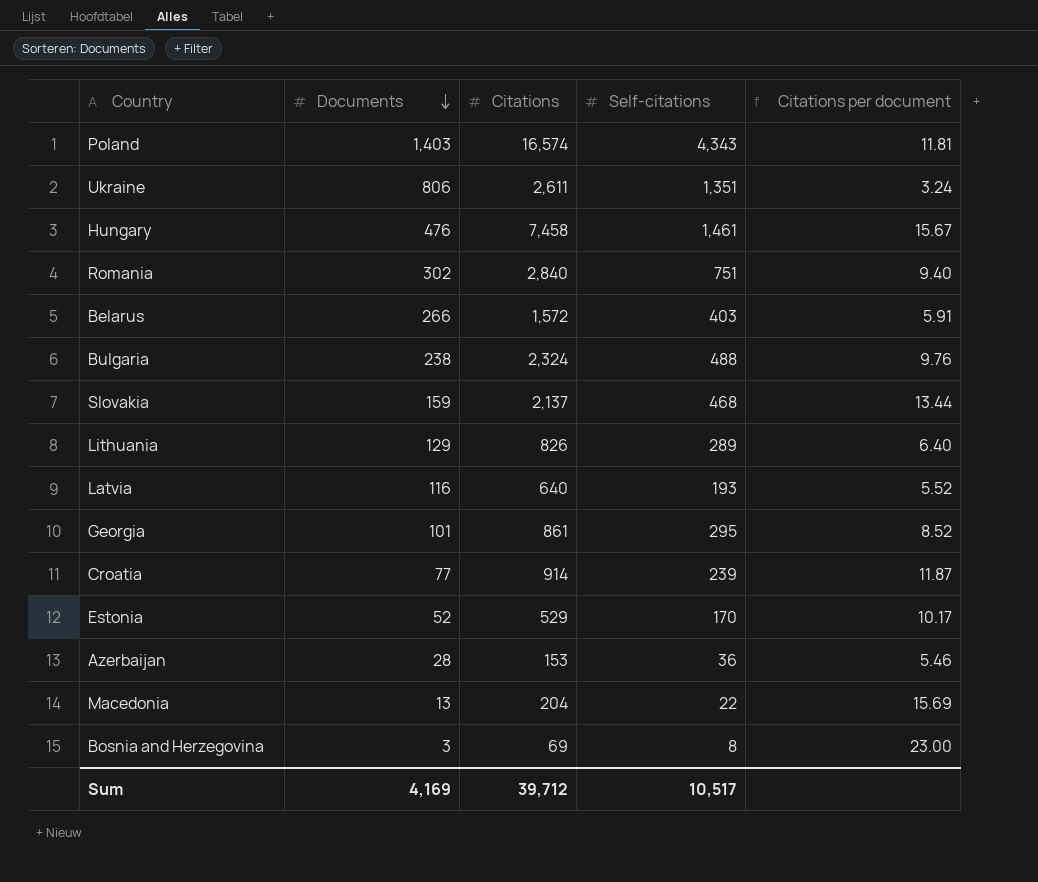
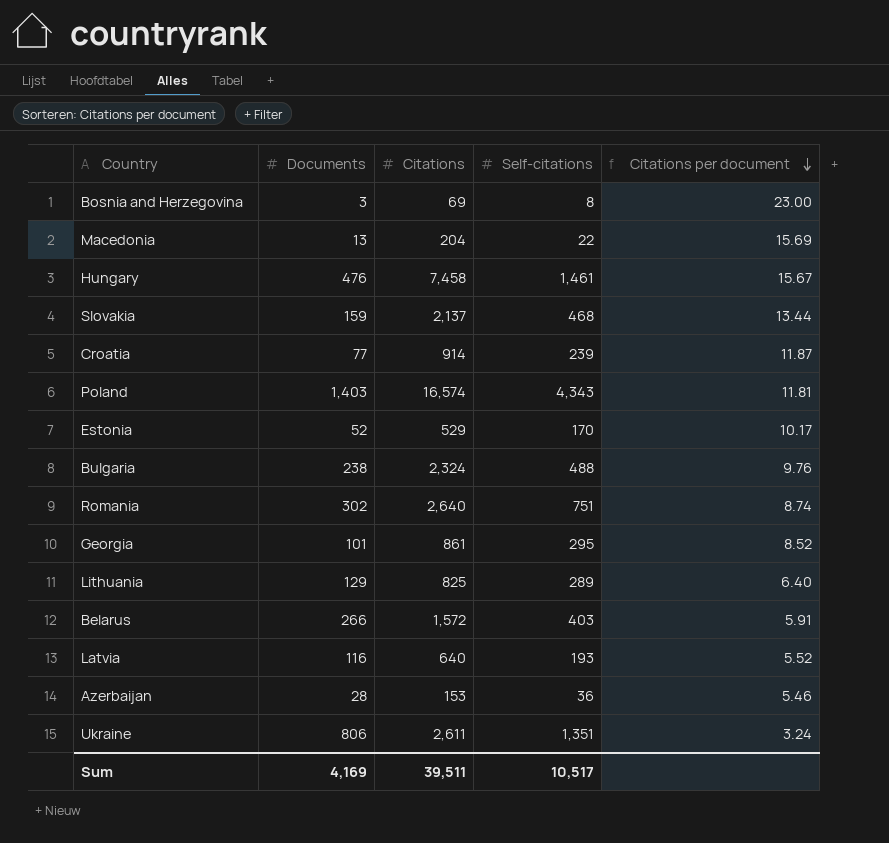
row order: Documents descending -> Citations per document descending
Romania | Citations: 2,840 -> 2,640
Romania | Citations per document: 9.40 -> 8.74
Lithuania | Citations: 826 -> 825
Sum | Citations: 39,712 -> 39,511

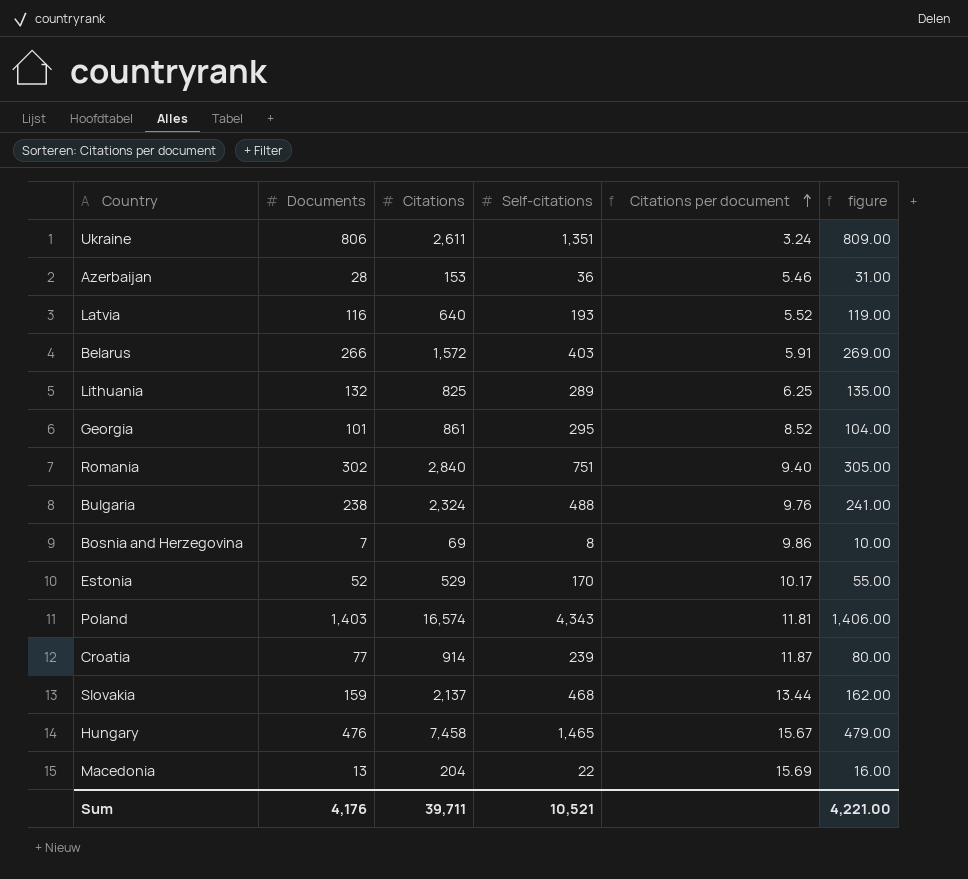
row order: Citations per document descending -> Citations per document ascending
column figure | formula: none -> [Documents] + 3
Lithuania | Documents: 129 -> 132
Lithuania | Citations per document: 6.40 -> 6.25
Romania | Citations: 2,640 -> 2,840
Romania | Citations per document: 8.74 -> 9.40
Bosnia and Herzegovina | Documents: 3 -> 7
Bosnia and Herzegovina | Citations per document: 23.00 -> 9.86
Hungary | Self-citations: 1,461 -> 1,465
Sum | Documents: 4,169 -> 4,176
Sum | Citations: 39,511 -> 39,711
Sum | Self-citations: 10,517 -> 10,521

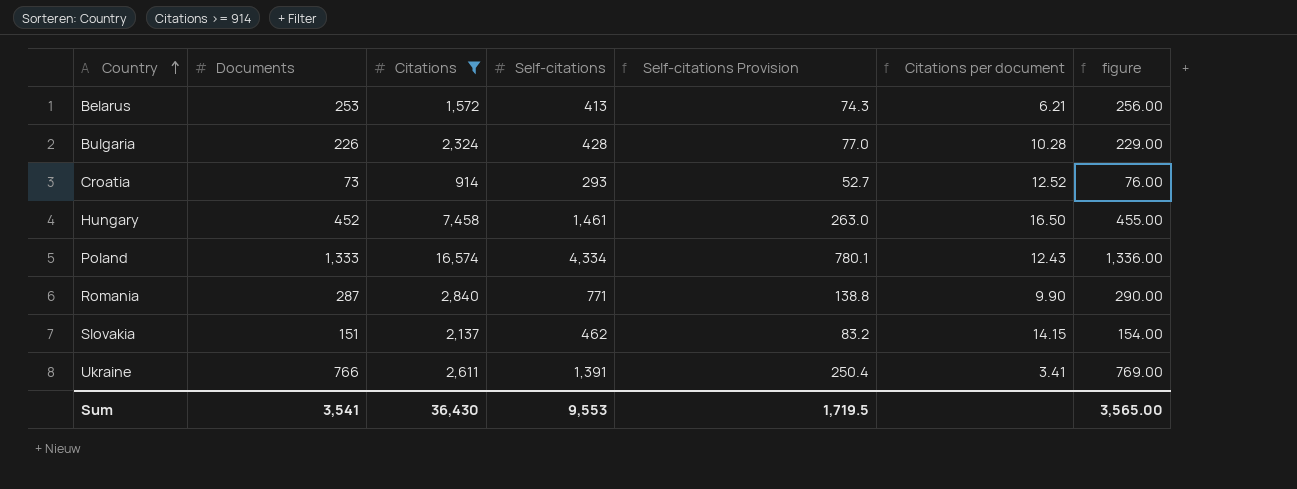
filter: none -> Citations >= 914
row order: Citations per document ascending -> Country ascending
column Self-citations Provision | formula: none -> [Self-citations] * 0.18
Belarus | Documents: 266 -> 253
Belarus | Self-citations: 403 -> 413
Belarus | Citations per document: 5.91 -> 6.21
Belarus | figure: 269.00 -> 256.00
Bulgaria | Documents: 238 -> 226
Bulgaria | Self-citations: 488 -> 428
Bulgaria | Citations per document: 9.76 -> 10.28
Bulgaria | figure: 241.00 -> 229.00
Croatia | Documents: 77 -> 73
Croatia | Self-citations: 239 -> 293
Croatia | Citations per document: 11.87 -> 12.52
Croatia | figure: 80.00 -> 76.00
Hungary | Documents: 476 -> 452
Hungary | Self-citations: 1,465 -> 1,461
Hungary | Citations per document: 15.67 -> 16.50
Hungary | figure: 479.00 -> 455.00
Poland | Documents: 1,403 -> 1,333
Poland | Self-citations: 4,343 -> 4,334
Poland | Citations per document: 11.81 -> 12.43
Poland | figure: 1,406.00 -> 1,336.00
Romania | Documents: 302 -> 287
Romania | Self-citations: 751 -> 771
Romania | Citations per document: 9.40 -> 9.90
Romania | figure: 305.00 -> 290.00
Slovakia | Documents: 159 -> 151
Slovakia | Self-citations: 468 -> 462
Slovakia | Citations per document: 13.44 -> 14.15
Slovakia | figure: 162.00 -> 154.00
Ukraine | Documents: 806 -> 766
Ukraine | Self-citations: 1,351 -> 1,391
Ukraine | Citations per document: 3.24 -> 3.41
Ukraine | figure: 809.00 -> 769.00
Sum | Documents: 4,176 -> 3,541
Sum | Citations: 39,711 -> 36,430
Sum | Self-citations: 10,521 -> 9,553
Sum | figure: 4,221.00 -> 3,565.00

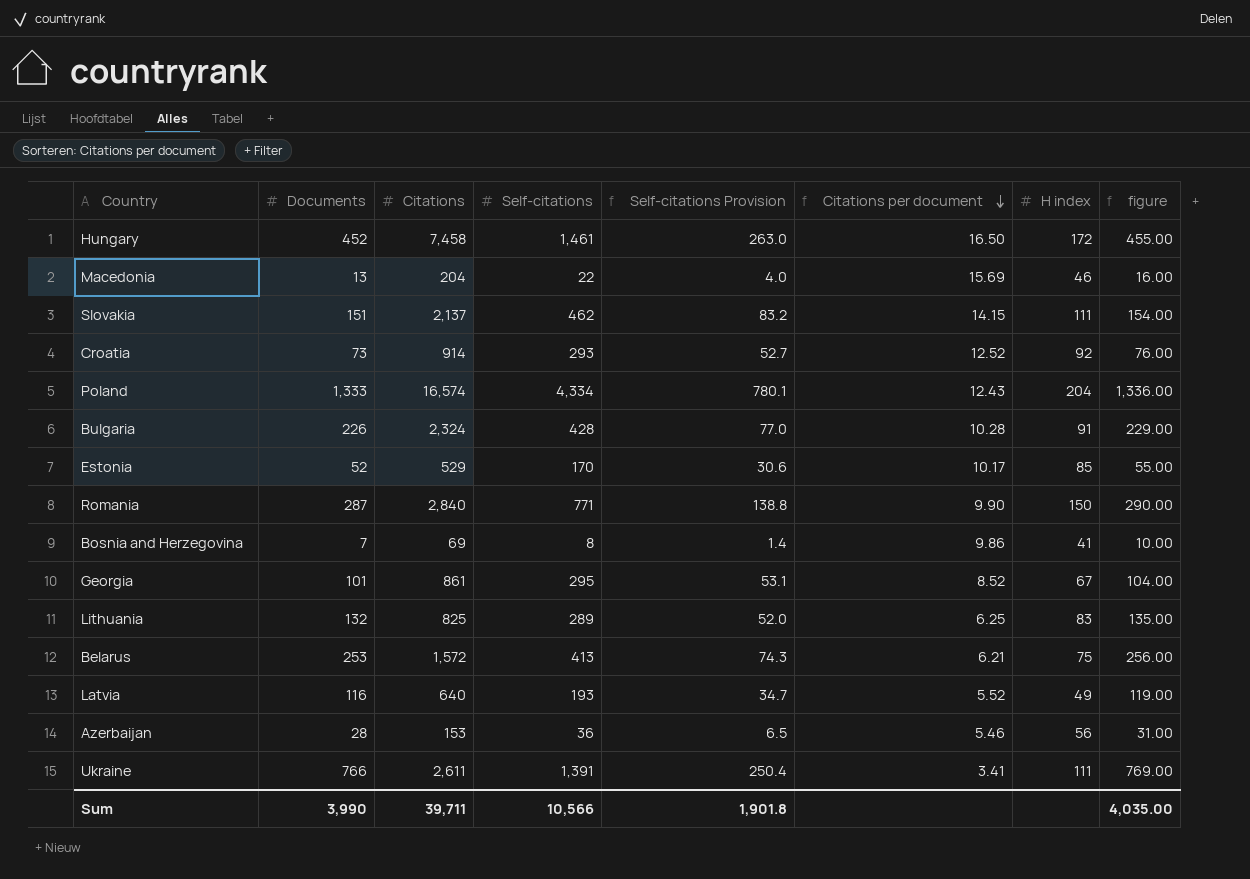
filter: Citations >= 914 -> none
row order: Country ascending -> Citations per document descending
column H index | position: none -> 7
Sum | Documents: 3,541 -> 3,990
Sum | Citations: 36,430 -> 39,711
Sum | Self-citations: 9,553 -> 10,566
Sum | Self-citations Provision: 1,719.5 -> 1,901.8
Sum | figure: 3,565.00 -> 4,035.00

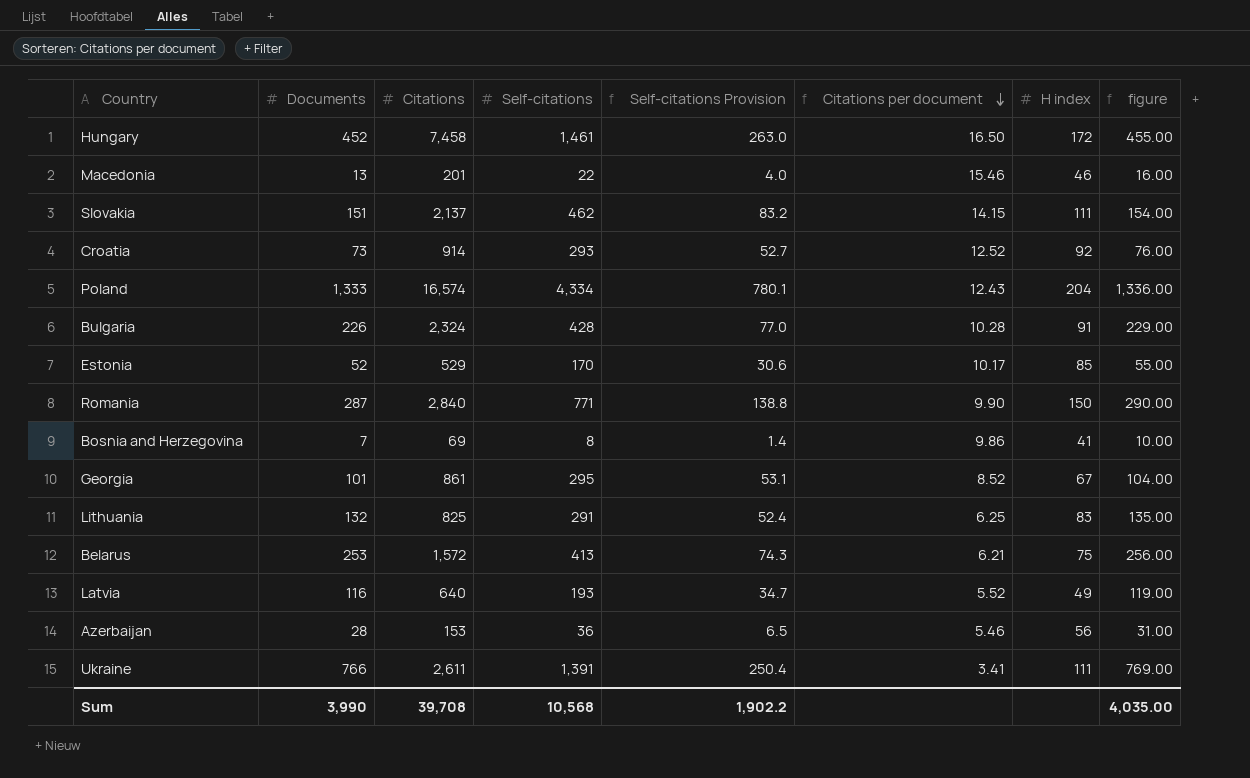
Macedonia | Citations: 204 -> 201
Macedonia | Citations per document: 15.69 -> 15.46
Lithuania | Self-citations: 289 -> 291
Lithuania | Self-citations Provision: 52.0 -> 52.4
Sum | Citations: 39,711 -> 39,708
Sum | Self-citations: 10,566 -> 10,568
Sum | Self-citations Provision: 1,901.8 -> 1,902.2

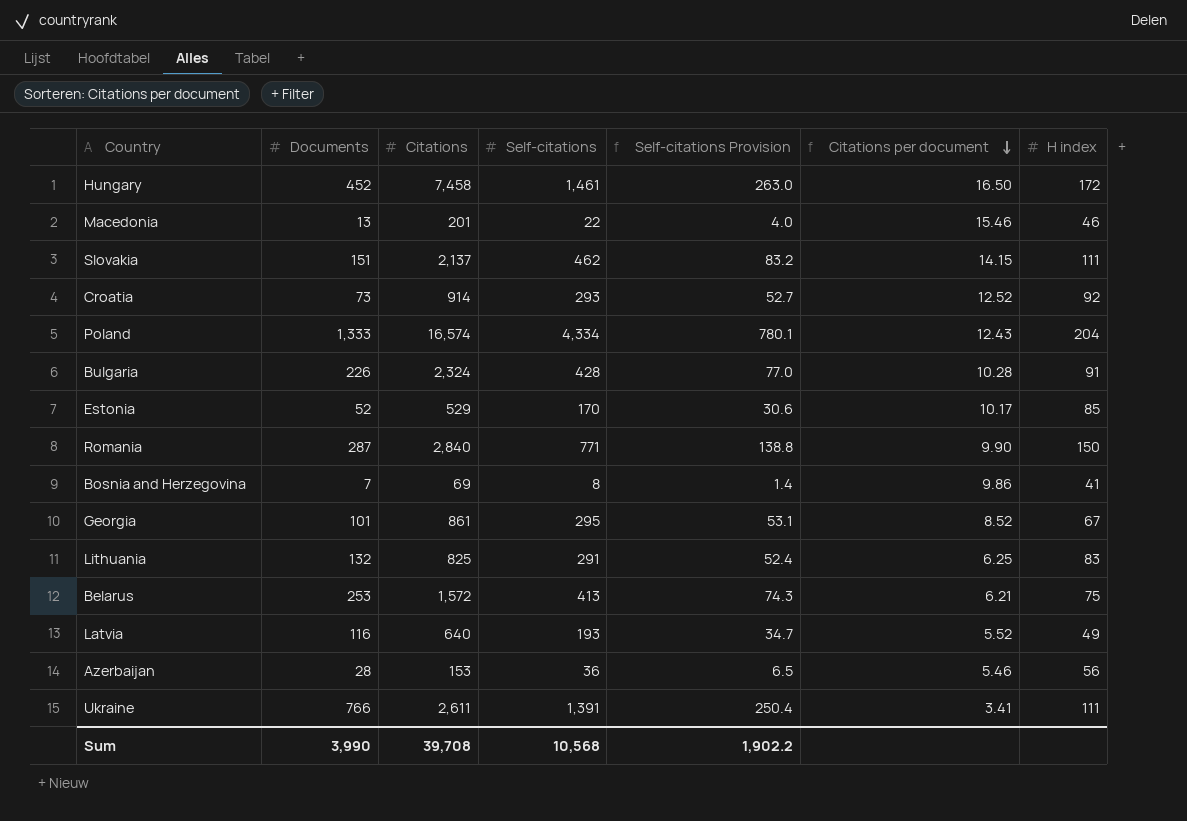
column figure | formula: [Documents] + 3 -> none

